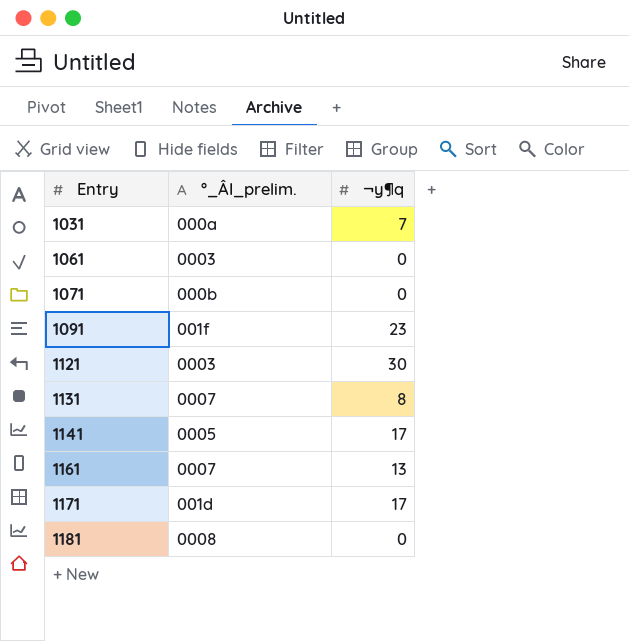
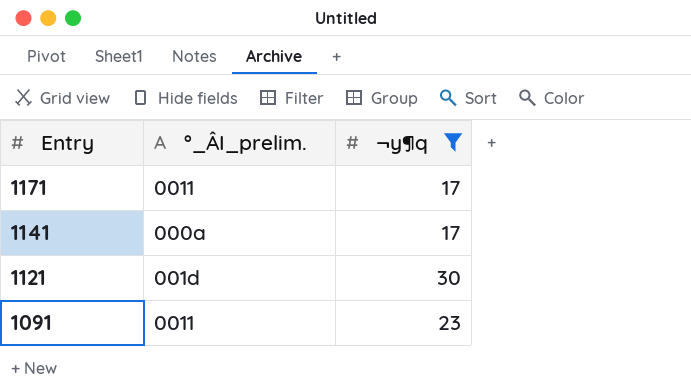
filter: none -> ¬y¶q >= 17
row order: Entry ascending -> Entry descending
1171 | °_ÂI_prelim.: 001d -> 0011
1141 | °_ÂI_prelim.: 0005 -> 000a
1121 | °_ÂI_prelim.: 0003 -> 001d
1091 | °_ÂI_prelim.: 001f -> 0011

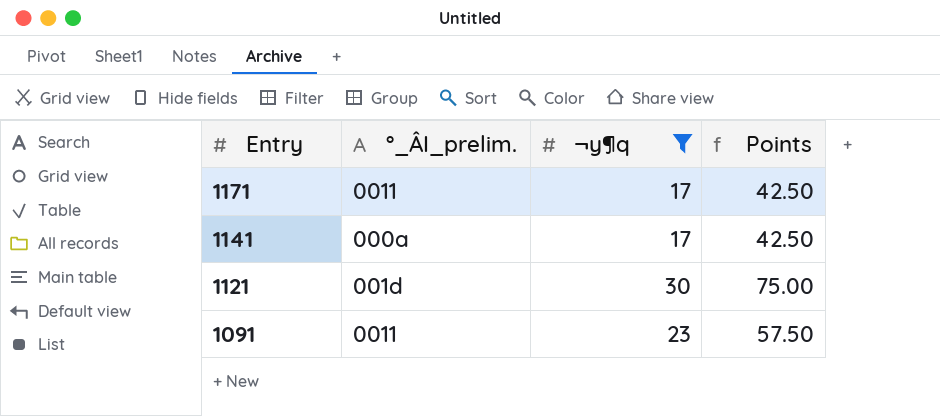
column Points | formula: none -> [¬y¶q] * 2.5

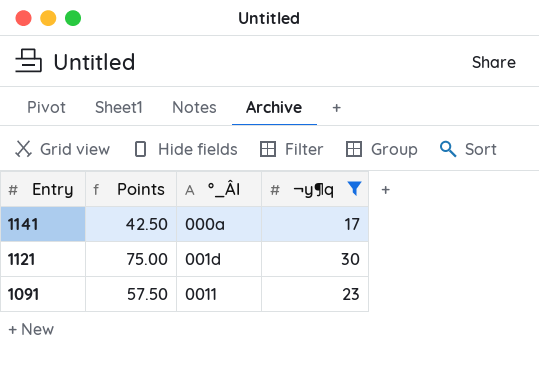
column Points | position: 4 -> 2
column name: °_ÂI_prelim. -> °_ÂI
row 1171: 0011 | 17 | 42.50 -> none

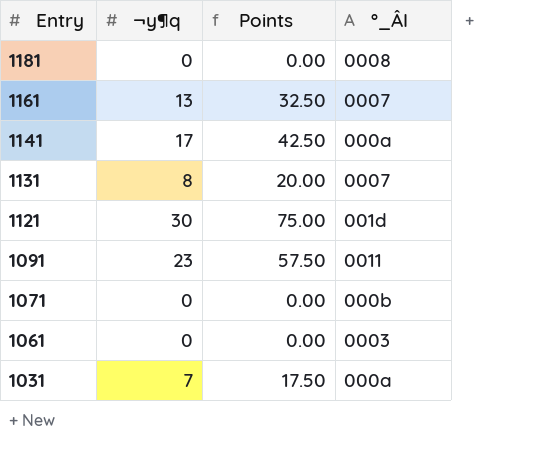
filter: ¬y¶q >= 17 -> none
column ¬y¶q | position: 4 -> 2

